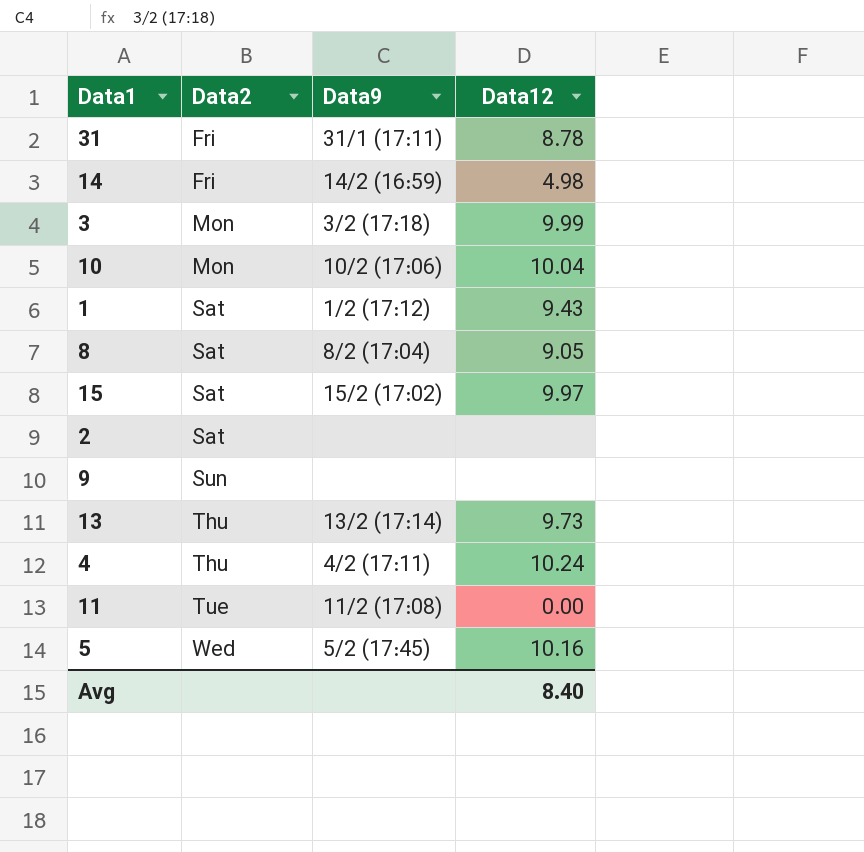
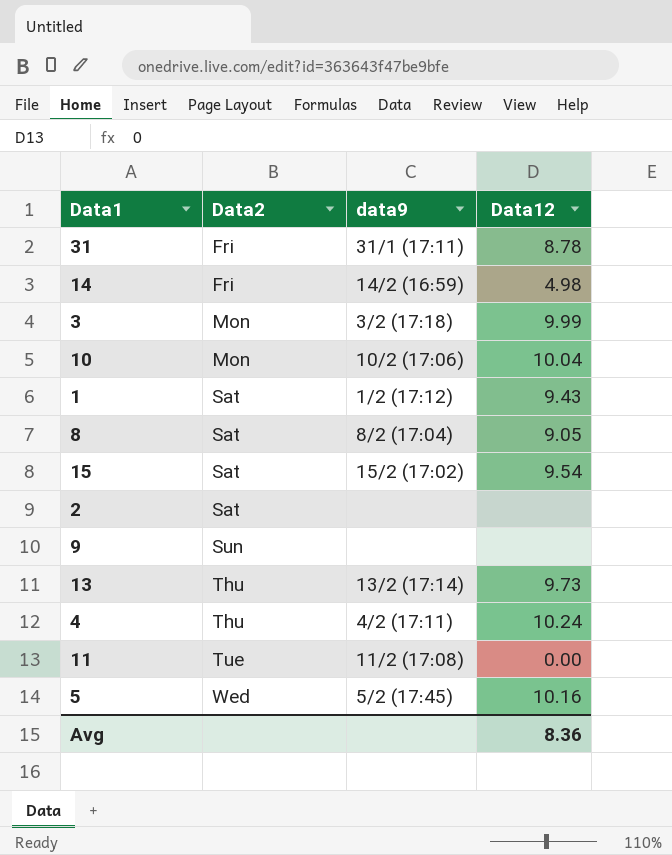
column name: Data9 -> data9
15 | Data12: 9.97 -> 9.54
Avg | Data12: 8.40 -> 8.36

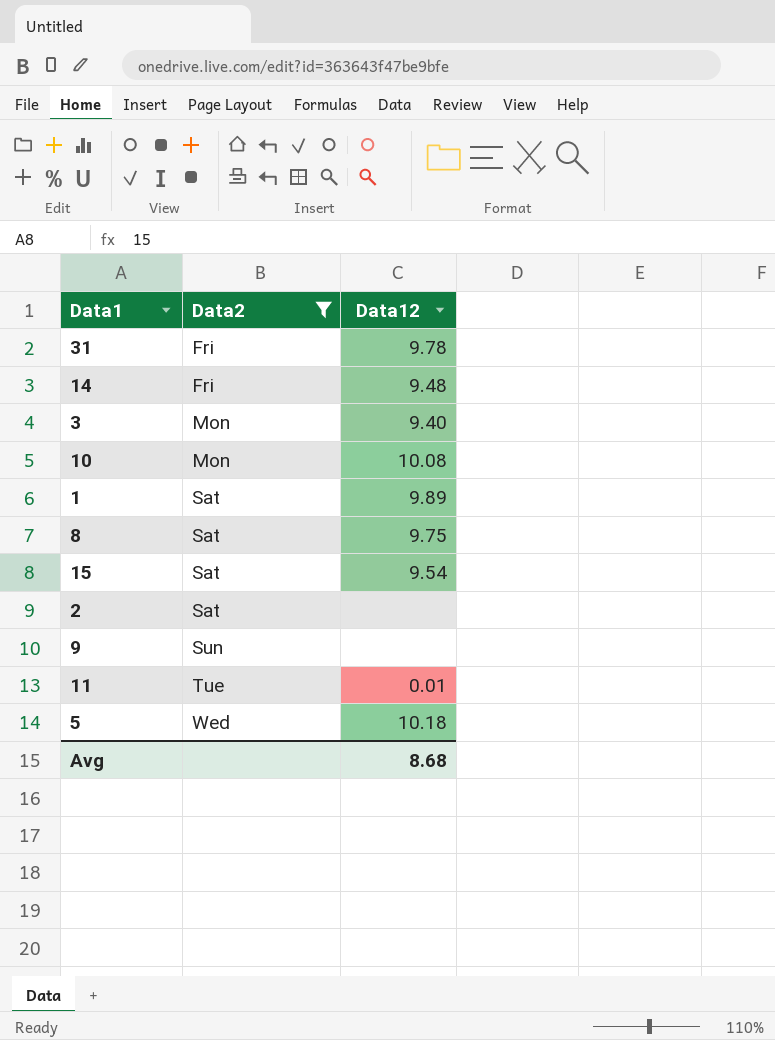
filter: none -> Data2 != Thu
column data9 | position: 3 -> none
31 | Data12: 8.78 -> 9.78
14 | Data12: 4.98 -> 9.48
3 | Data12: 9.99 -> 9.40
10 | Data12: 10.04 -> 10.08
1 | Data12: 9.43 -> 9.89
8 | Data12: 9.05 -> 9.75
11 | Data12: 0.00 -> 0.01
5 | Data12: 10.16 -> 10.18
Avg | Data12: 8.36 -> 8.68

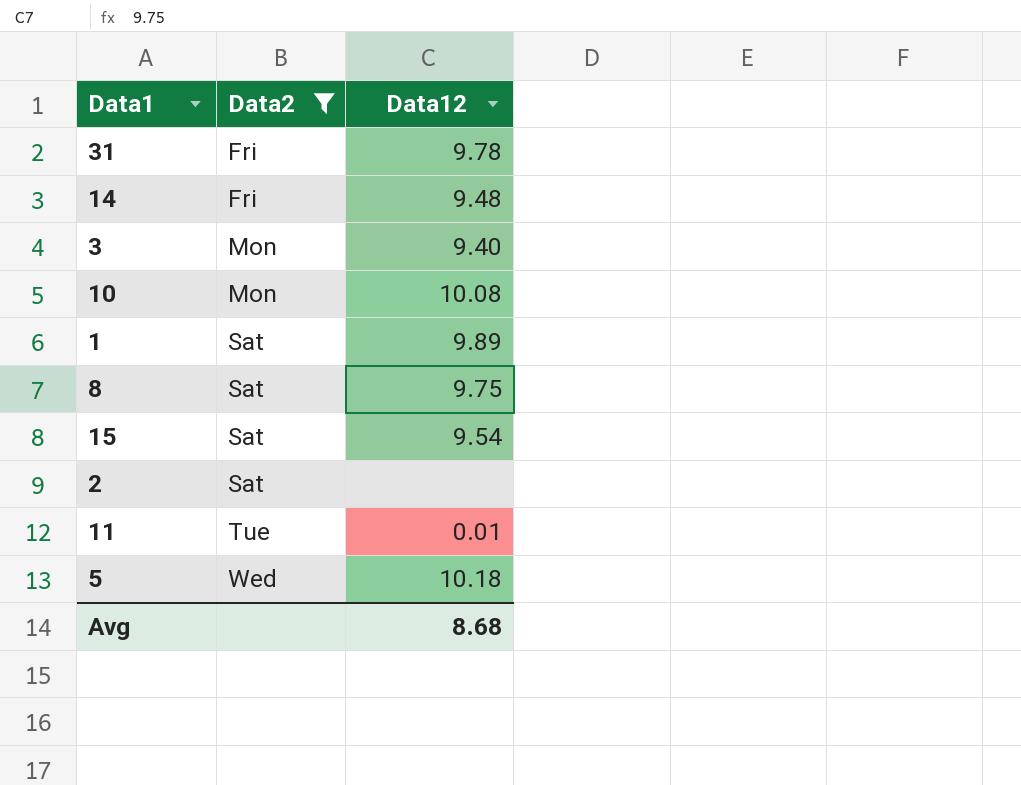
row 9: Sun | none -> none

